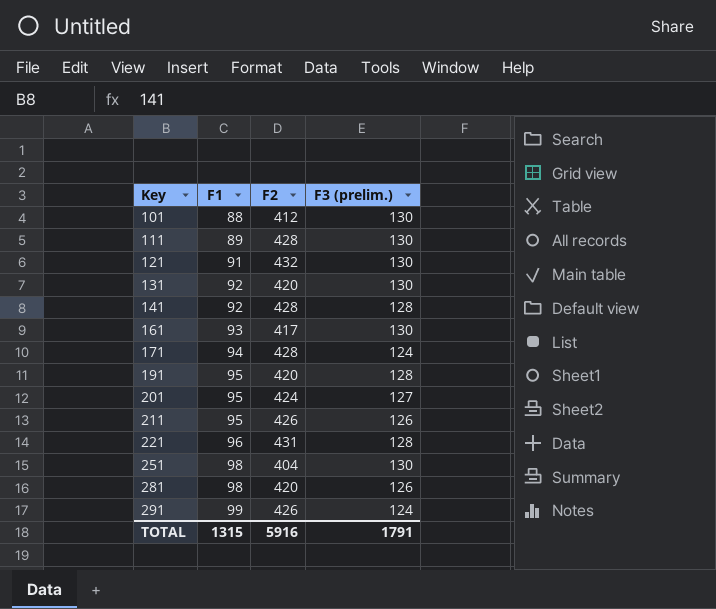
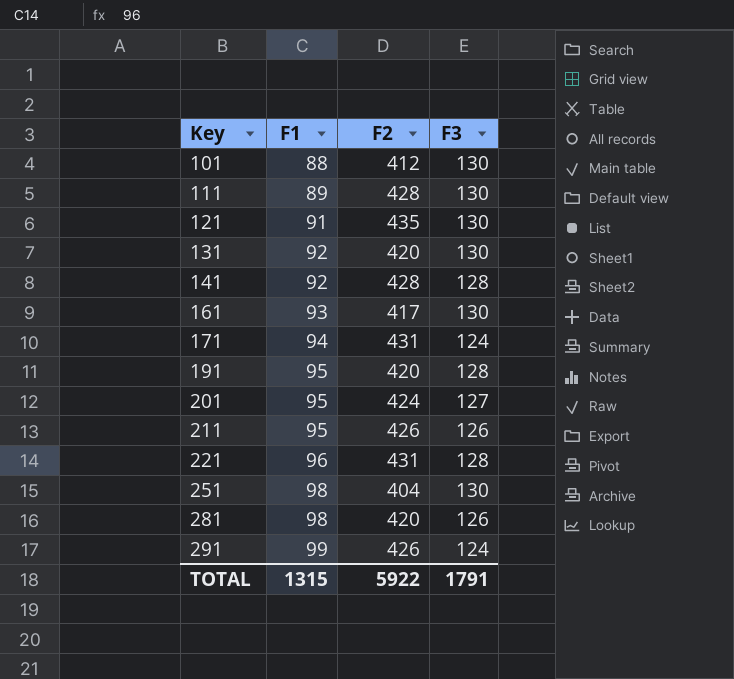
column name: F3 (prelim.) -> F3
121 | F2: 432 -> 435
171 | F2: 428 -> 431
TOTAL | F2: 5916 -> 5922

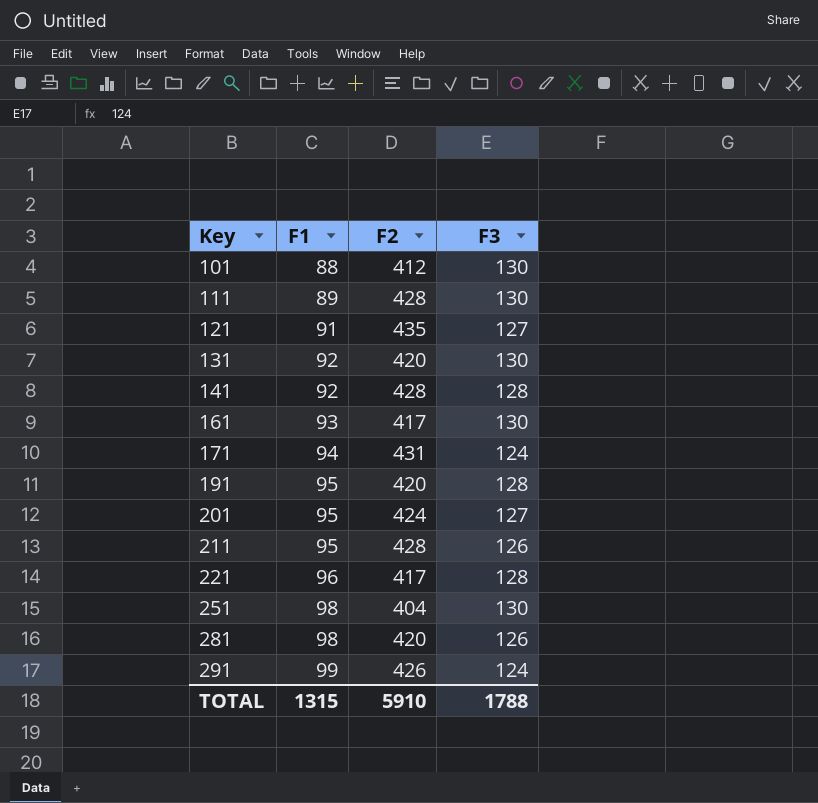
121 | F3: 130 -> 127
211 | F2: 426 -> 428
221 | F2: 431 -> 417
TOTAL | F2: 5922 -> 5910
TOTAL | F3: 1791 -> 1788

